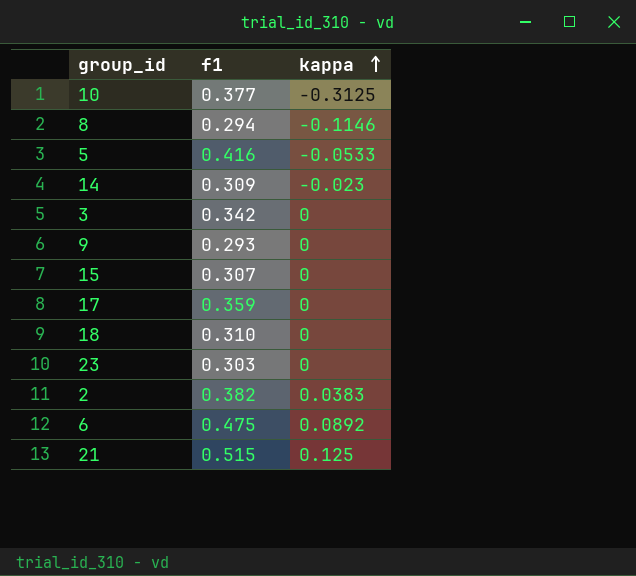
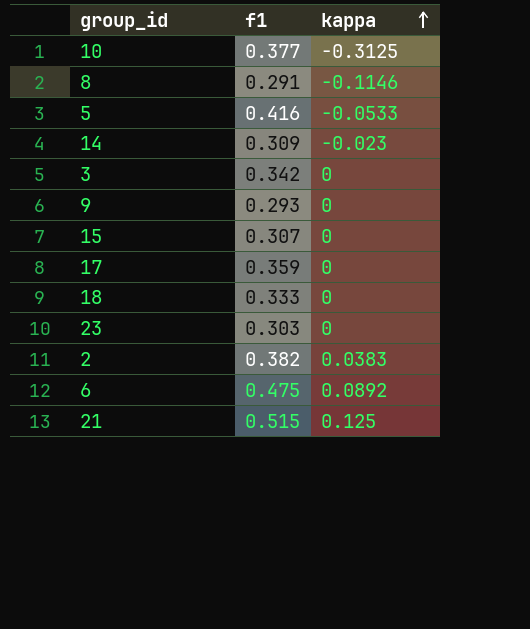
8 | f1: 0.294 -> 0.291
18 | f1: 0.310 -> 0.333

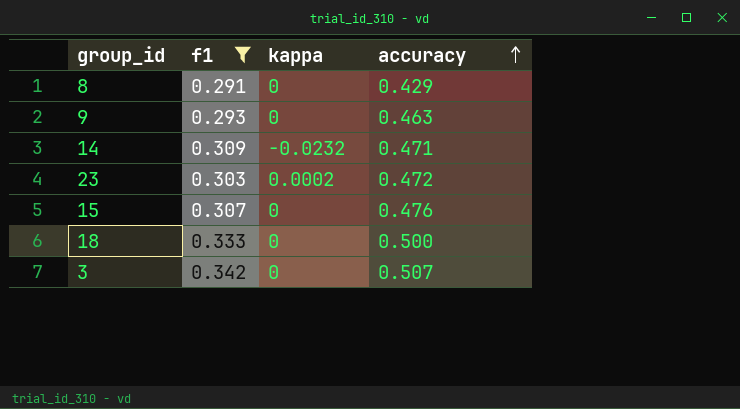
filter: none -> f1 <= 0.342
row order: kappa ascending -> accuracy ascending
column accuracy | position: none -> 4
8 | kappa: -0.1146 -> 0
14 | kappa: -0.023 -> -0.0232
23 | kappa: 0 -> 0.0002

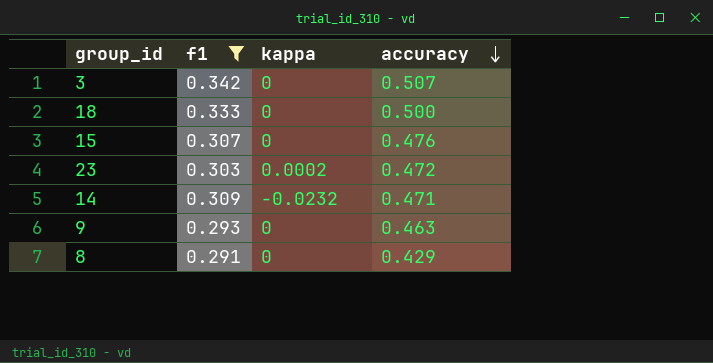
row order: accuracy ascending -> accuracy descending

